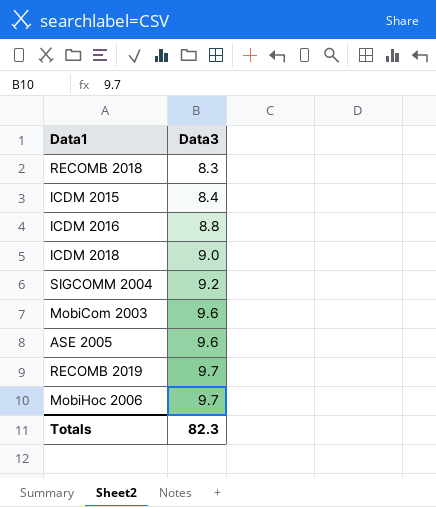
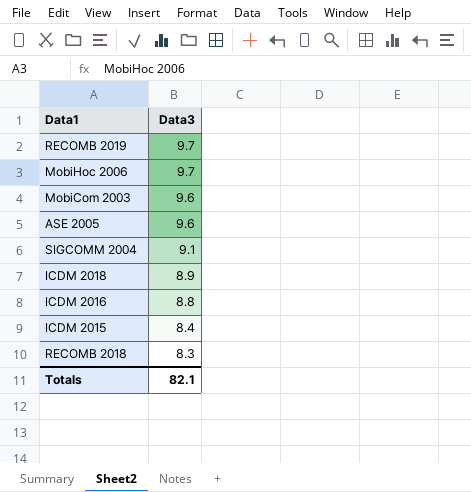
row order: Data3 ascending -> Data3 descending
SIGCOMM 2004 | Data3: 9.2 -> 9.1
ICDM 2018 | Data3: 9.0 -> 8.9
Totals | Data3: 82.3 -> 82.1

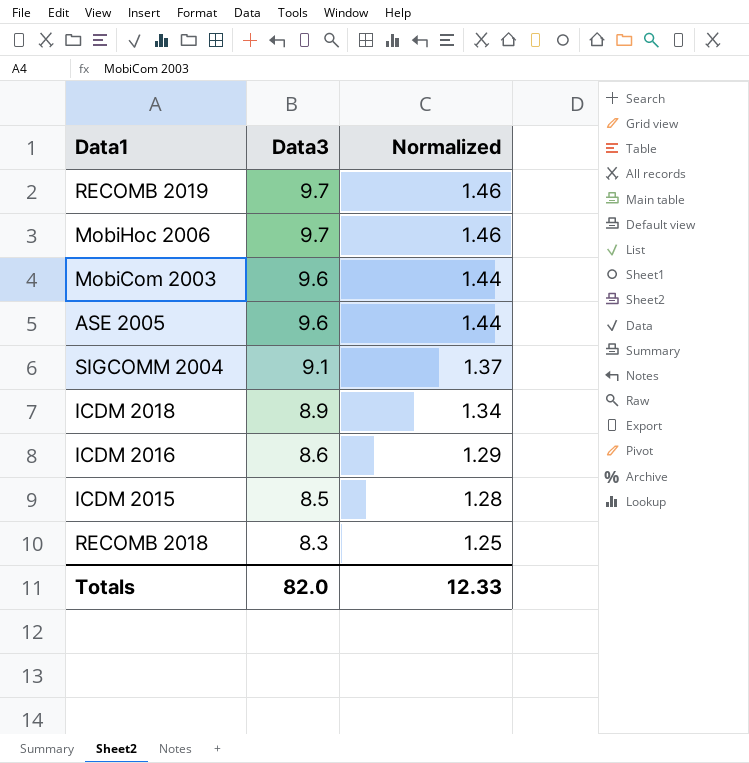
column Normalized | formula: none -> [Data3] * 0.15
ICDM 2016 | Data3: 8.8 -> 8.6
ICDM 2015 | Data3: 8.4 -> 8.5
Totals | Data3: 82.1 -> 82.0

